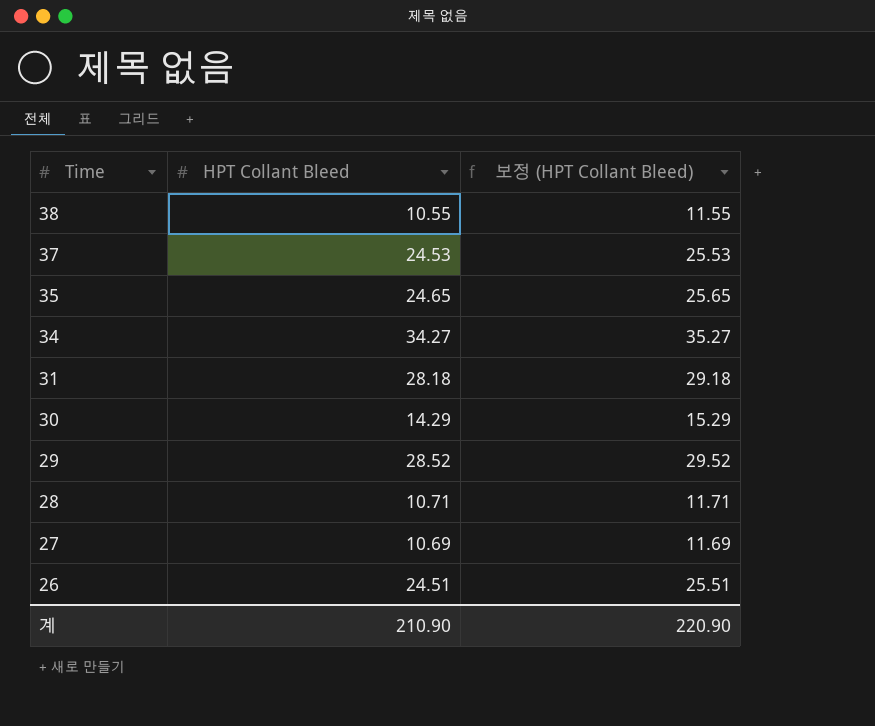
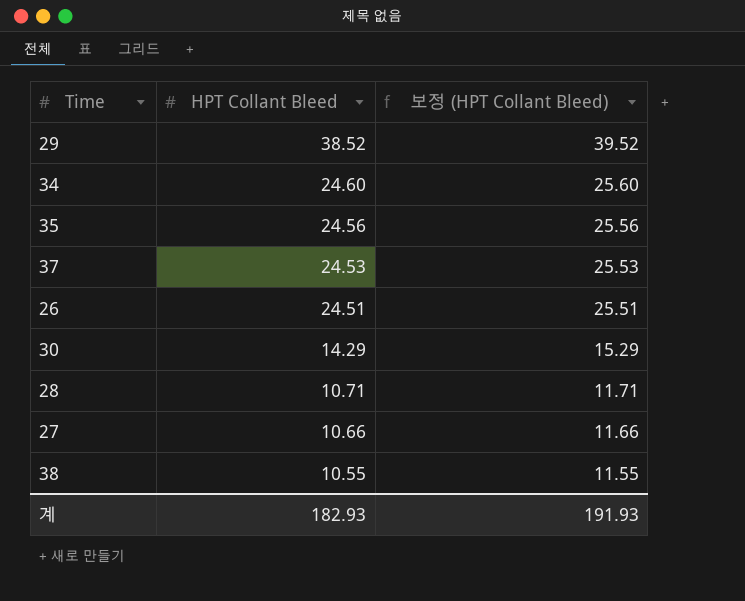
row order: Time descending -> HPT Collant Bleed descending
row 31: 28.18 | 29.18 -> none
29 | HPT Collant Bleed: 28.52 -> 38.52
29 | 보정 (HPT Collant Bleed): 29.52 -> 39.52
34 | HPT Collant Bleed: 34.27 -> 24.60
34 | 보정 (HPT Collant Bleed): 35.27 -> 25.60
35 | HPT Collant Bleed: 24.65 -> 24.56
35 | 보정 (HPT Collant Bleed): 25.65 -> 25.56
27 | HPT Collant Bleed: 10.69 -> 10.66
27 | 보정 (HPT Collant Bleed): 11.69 -> 11.66
계 | HPT Collant Bleed: 210.90 -> 182.93
계 | 보정 (HPT Collant Bleed): 220.90 -> 191.93

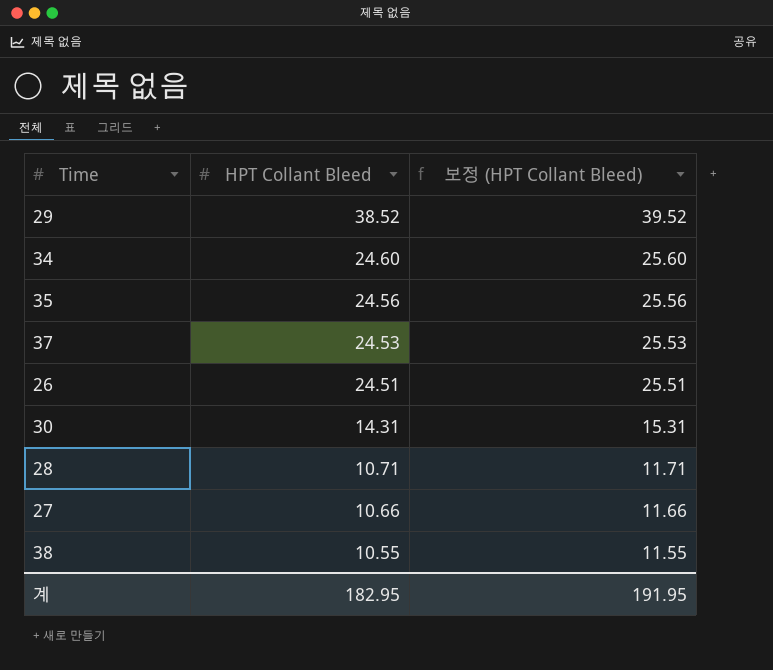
30 | HPT Collant Bleed: 14.29 -> 14.31
30 | 보정 (HPT Collant Bleed): 15.29 -> 15.31
계 | HPT Collant Bleed: 182.93 -> 182.95
계 | 보정 (HPT Collant Bleed): 191.93 -> 191.95

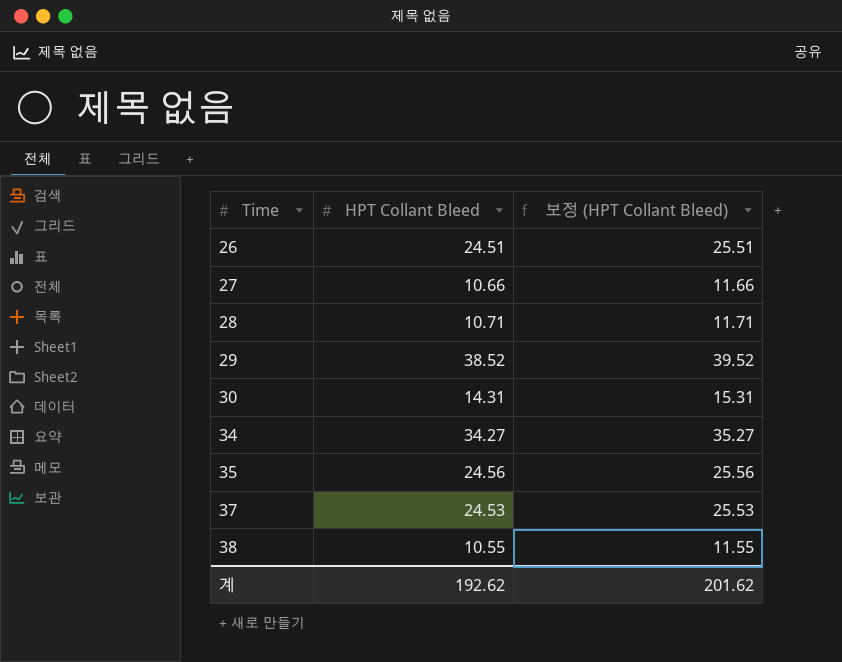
row order: HPT Collant Bleed descending -> Time ascending
34 | HPT Collant Bleed: 24.60 -> 34.27
34 | 보정 (HPT Collant Bleed): 25.60 -> 35.27
계 | HPT Collant Bleed: 182.95 -> 192.62
계 | 보정 (HPT Collant Bleed): 191.95 -> 201.62

